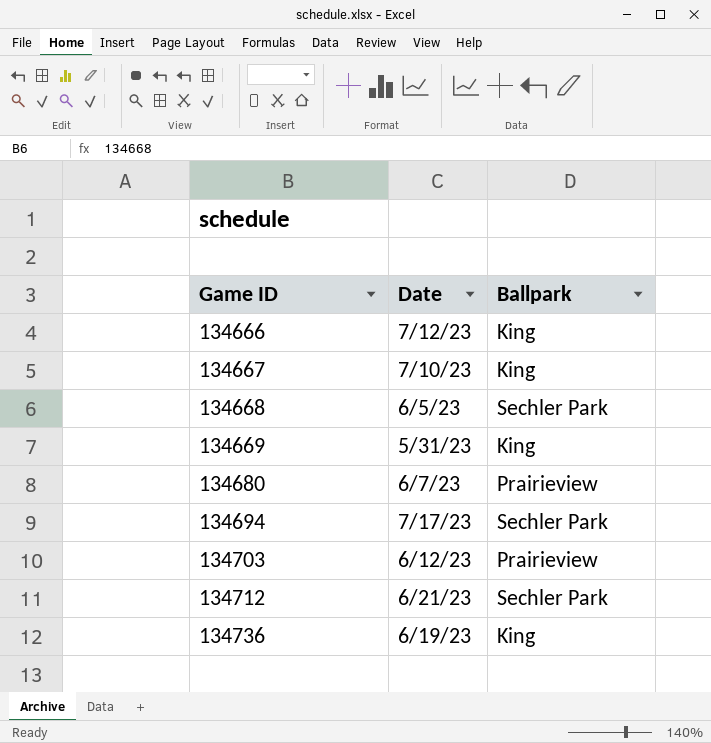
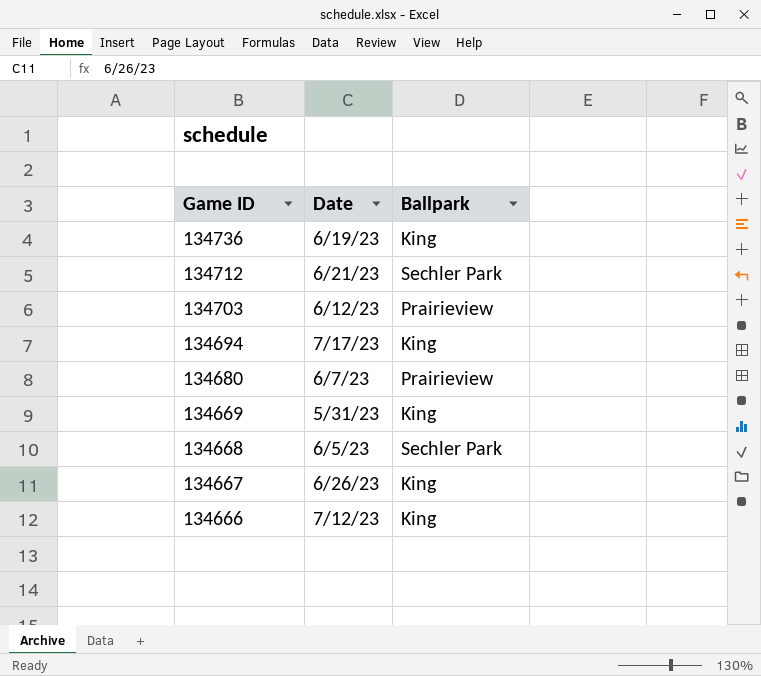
row order: Game ID ascending -> Game ID descending
134694 | Ballpark: Sechler Park -> King
134667 | Date: 7/10/23 -> 6/26/23

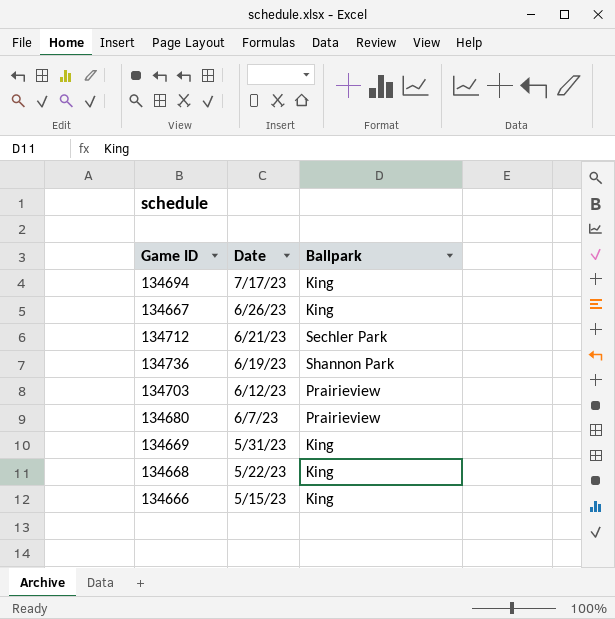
row order: Game ID descending -> Date descending
134736 | Ballpark: King -> Shannon Park
134668 | Date: 6/5/23 -> 5/22/23
134668 | Ballpark: Sechler Park -> King
134666 | Date: 7/12/23 -> 5/15/23

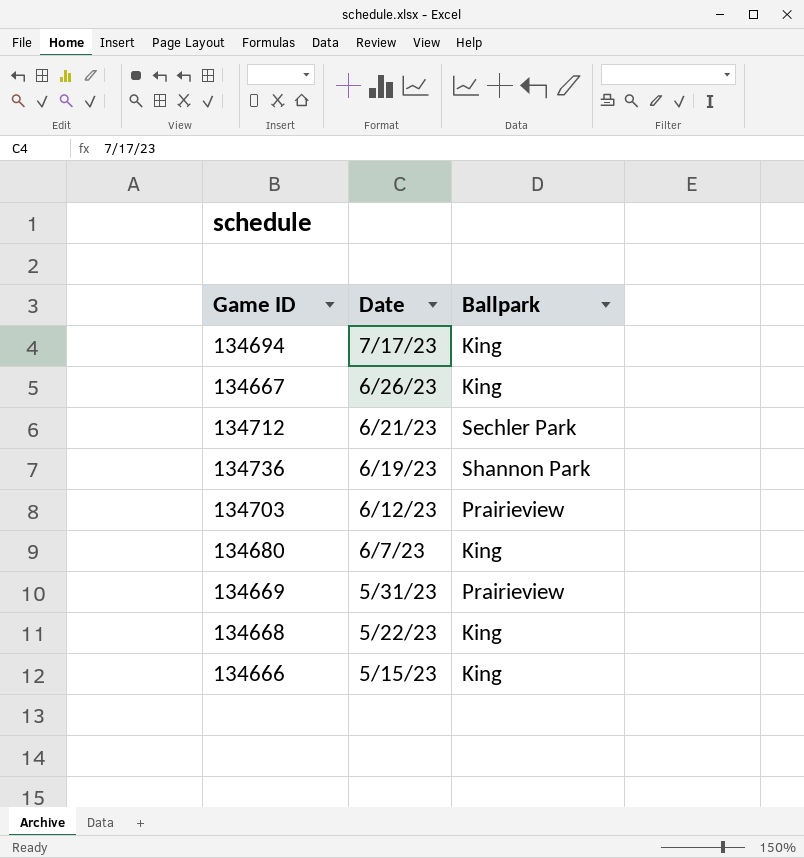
134680 | Ballpark: Prairieview -> King
134669 | Ballpark: King -> Prairieview

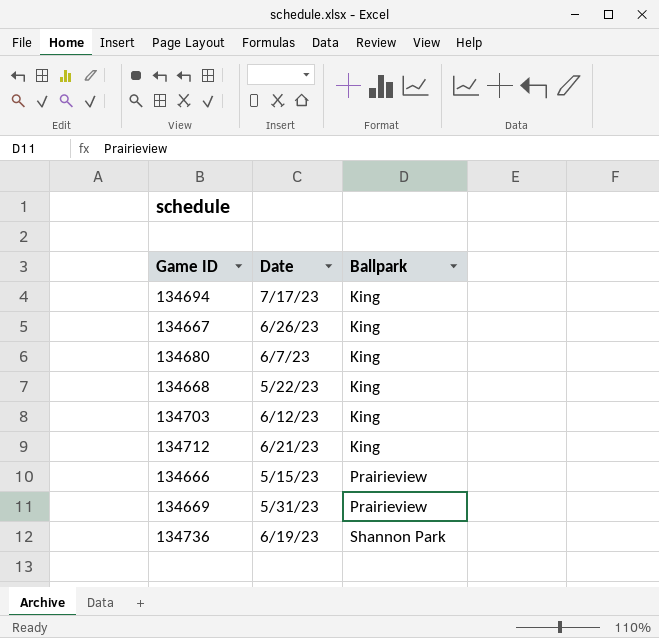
row order: Date descending -> Ballpark ascending
134703 | Ballpark: Prairieview -> King
134712 | Ballpark: Sechler Park -> King
134666 | Ballpark: King -> Prairieview

